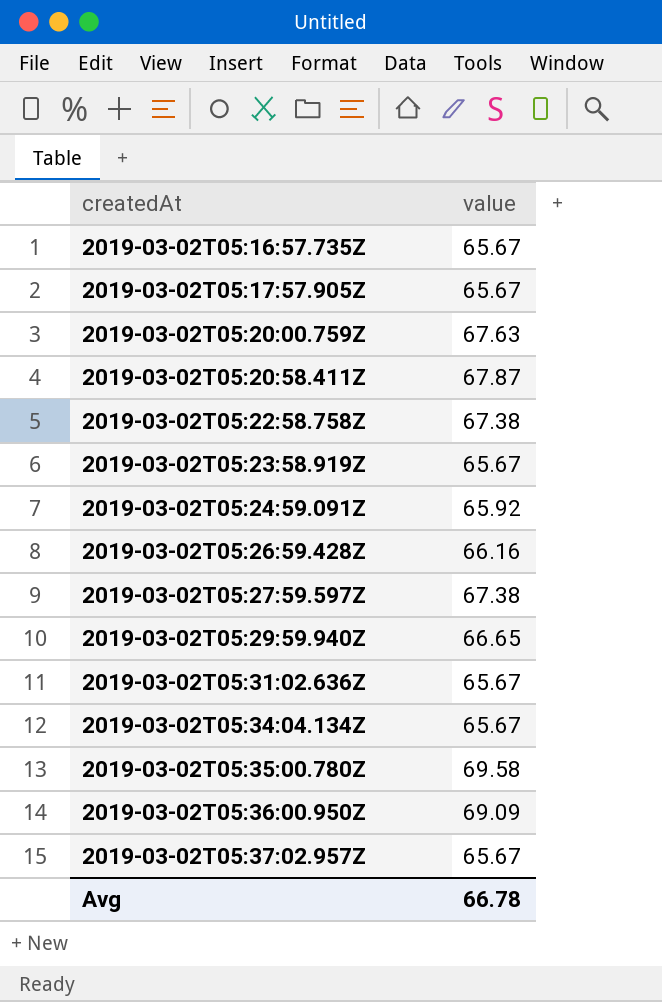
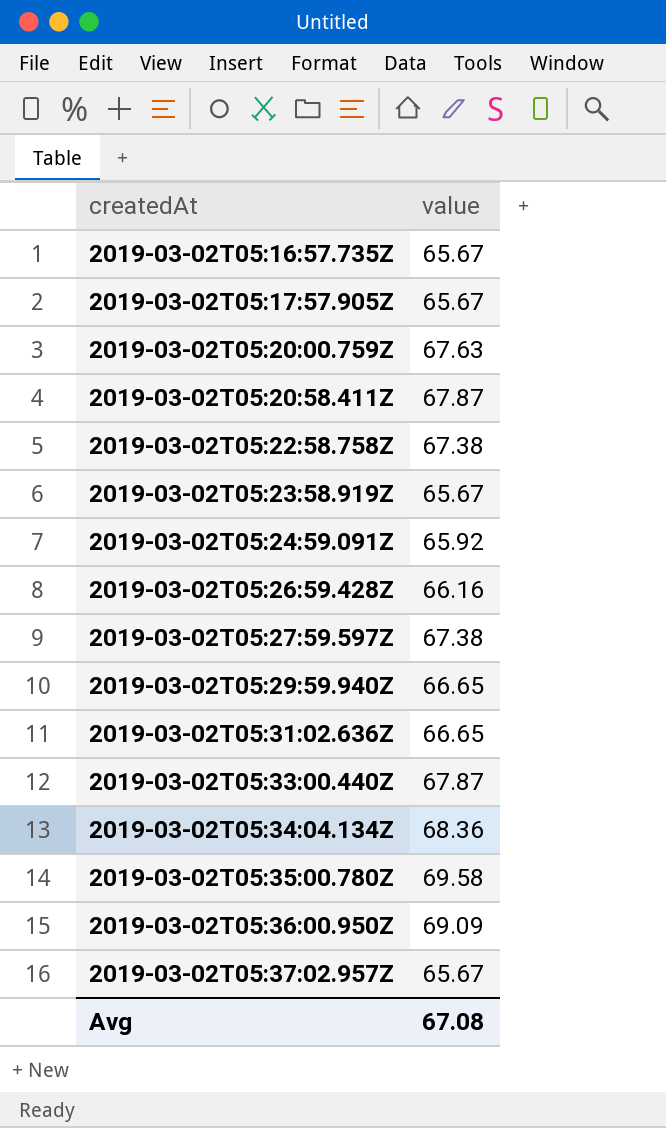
2019-03-02T05:31:02.636Z | value: 65.67 -> 66.65
row 2019-03-02T05:33:00.440Z: none -> 67.87
2019-03-02T05:34:04.134Z | value: 65.67 -> 68.36
Avg | value: 66.78 -> 67.08

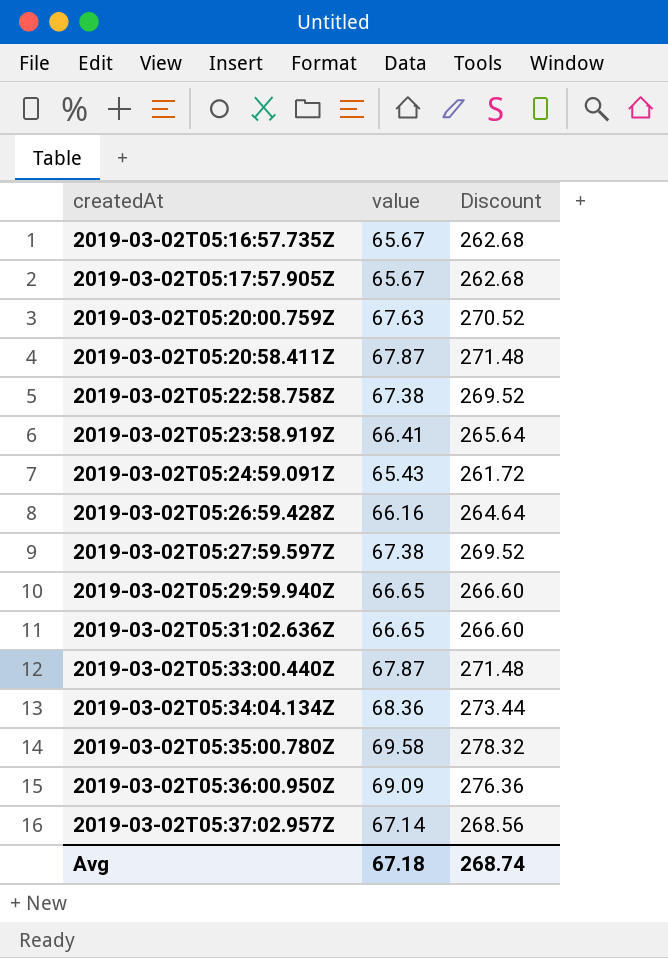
column Discount | formula: none -> [value] * 4
2019-03-02T05:23:58.919Z | value: 65.67 -> 66.41
2019-03-02T05:24:59.091Z | value: 65.92 -> 65.43
2019-03-02T05:37:02.957Z | value: 65.67 -> 67.14
Avg | value: 67.08 -> 67.18

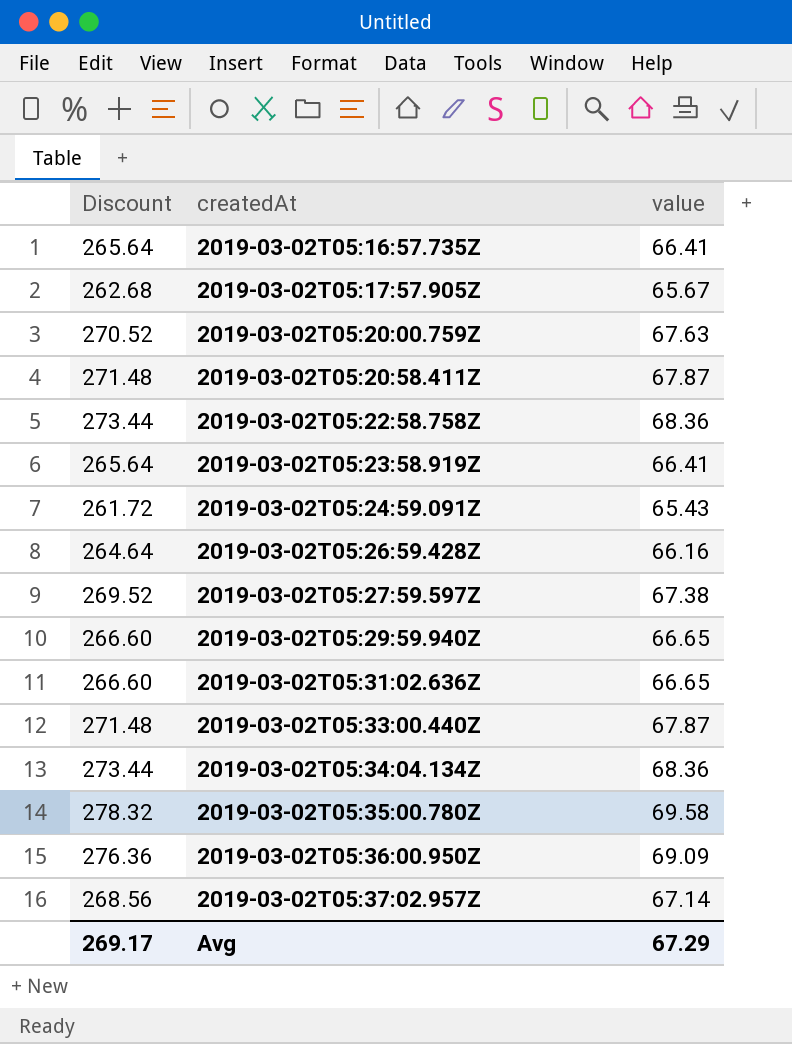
column Discount | position: 3 -> 1
2019-03-02T05:16:57.735Z | Discount: 262.68 -> 265.64
2019-03-02T05:16:57.735Z | value: 65.67 -> 66.41
2019-03-02T05:22:58.758Z | Discount: 269.52 -> 273.44
2019-03-02T05:22:58.758Z | value: 67.38 -> 68.36
Avg | Discount: 268.74 -> 269.17
Avg | value: 67.18 -> 67.29

